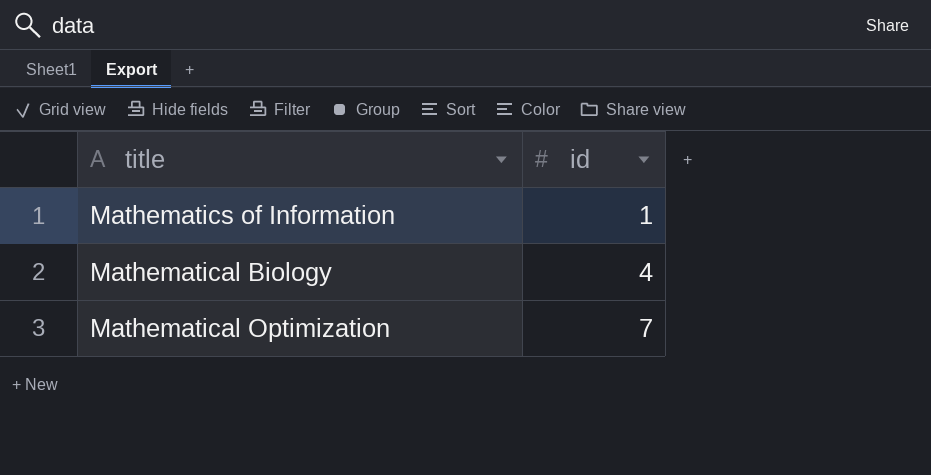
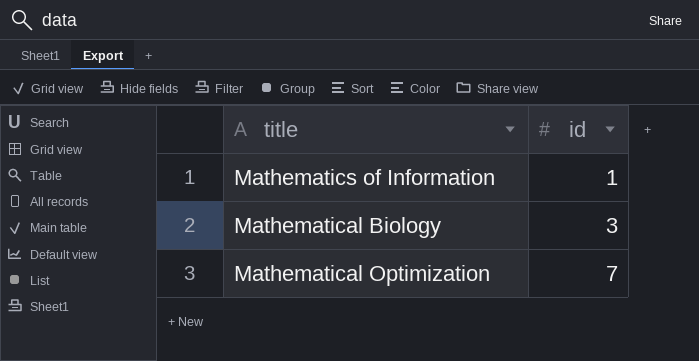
Mathematical Biology | id: 4 -> 3

